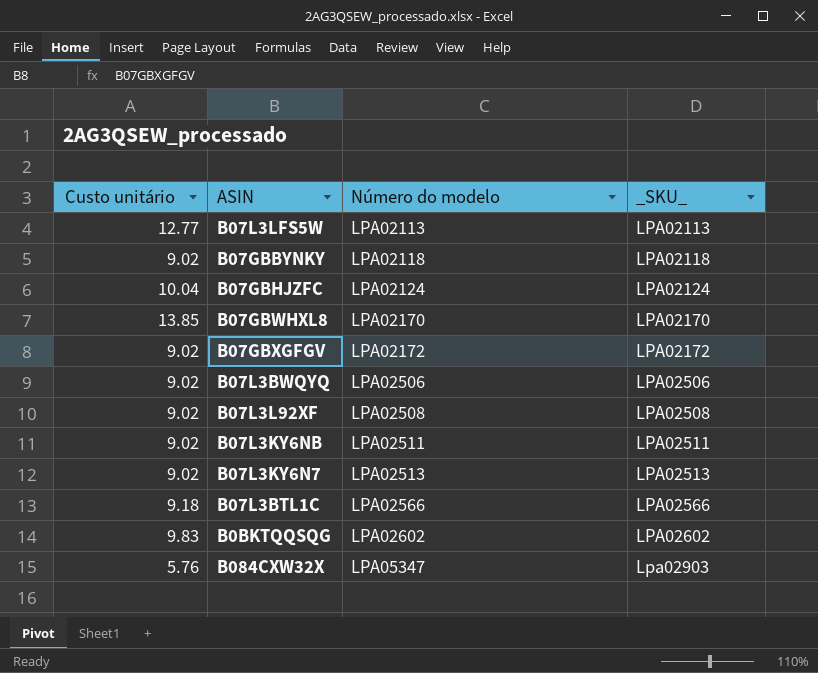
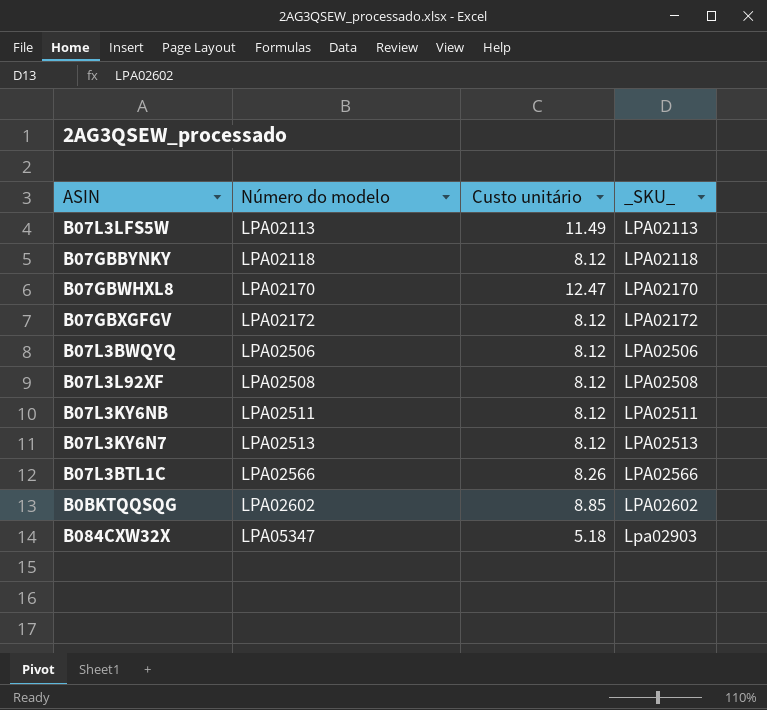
column Custo unitário | position: 1 -> 3
row B07GBHJZFC: 10.04 | LPA02124 | LPA02124 -> none
B07L3LFS5W | Custo unitário: 12.77 -> 11.49
B07GBBYNKY | Custo unitário: 9.02 -> 8.12
B07GBWHXL8 | Custo unitário: 13.85 -> 12.47
B07GBXGFGV | Custo unitário: 9.02 -> 8.12
B07L3BWQYQ | Custo unitário: 9.02 -> 8.12
B07L3L92XF | Custo unitário: 9.02 -> 8.12
B07L3KY6NB | Custo unitário: 9.02 -> 8.12
B07L3KY6N7 | Custo unitário: 9.02 -> 8.12
B07L3BTL1C | Custo unitário: 9.18 -> 8.26
B0BKTQQSQG | Custo unitário: 9.83 -> 8.85
B084CXW32X | Custo unitário: 5.76 -> 5.18

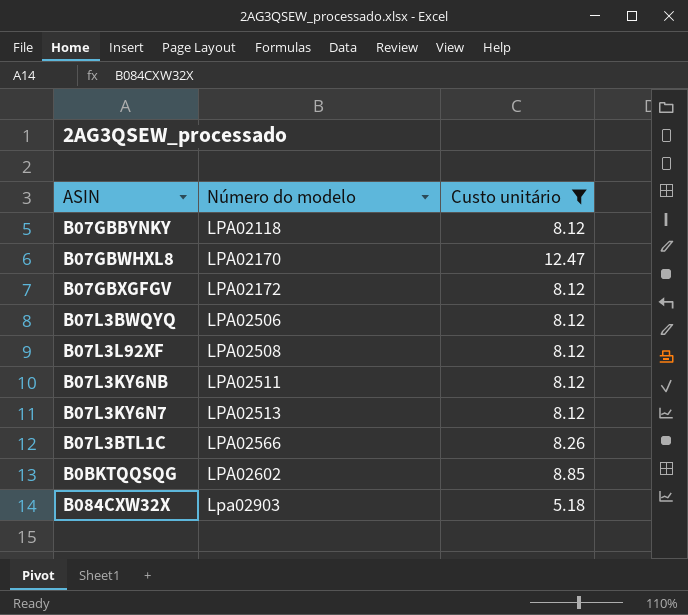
filter: none -> Custo unitário != 11.49
column _SKU_ | position: 4 -> none
B084CXW32X | Número do modelo: LPA05347 -> Lpa02903

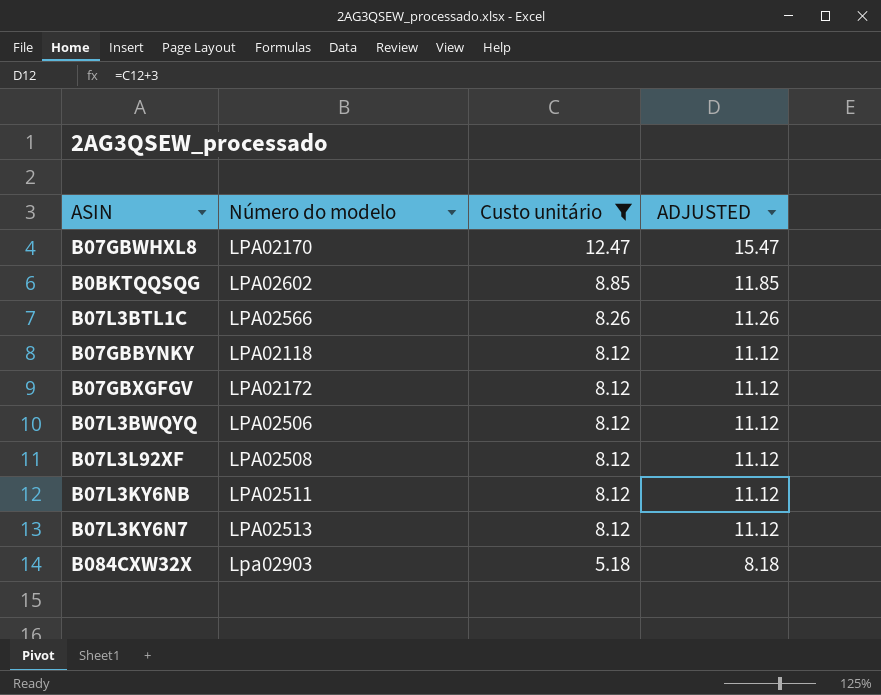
row order: Número do modelo ascending -> Custo unitário descending
column ADJUSTED | formula: none -> [Custo unitário] + 3

